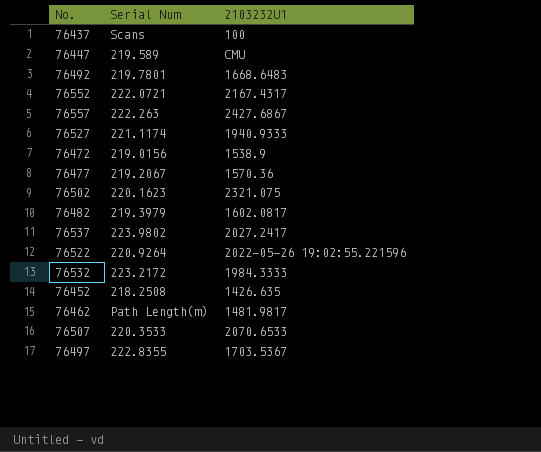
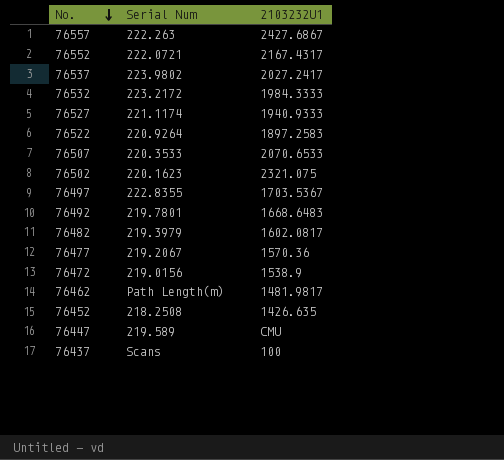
row order: none -> No. descending
76522 | 2103232U1: 2022-05-26 19:02:55.221596 -> 1897.2583

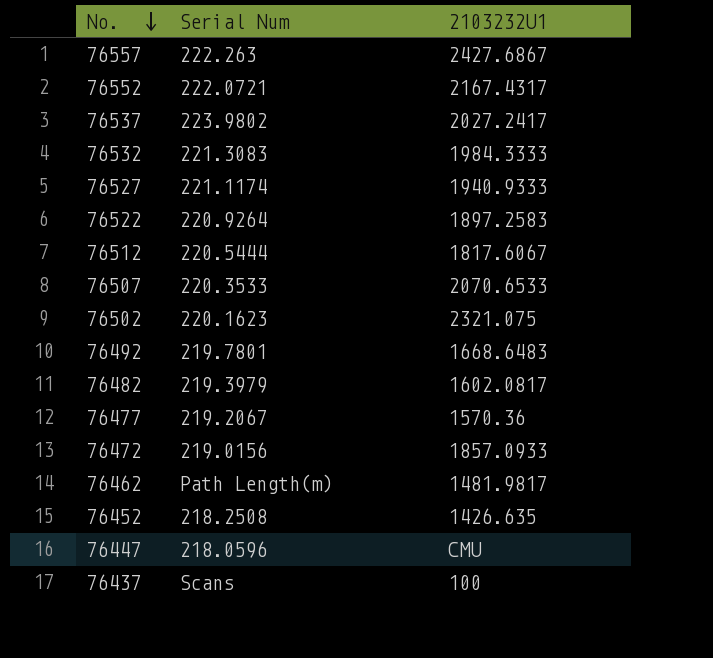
row 76497: 222.8355 | 1703.5367 -> none
76532 | Serial Num: 223.2172 -> 221.3083
row 76512: none -> 220.5444 | 1817.6067
76472 | 2103232U1: 1538.9 -> 1857.0933
76447 | Serial Num: 219.589 -> 218.0596

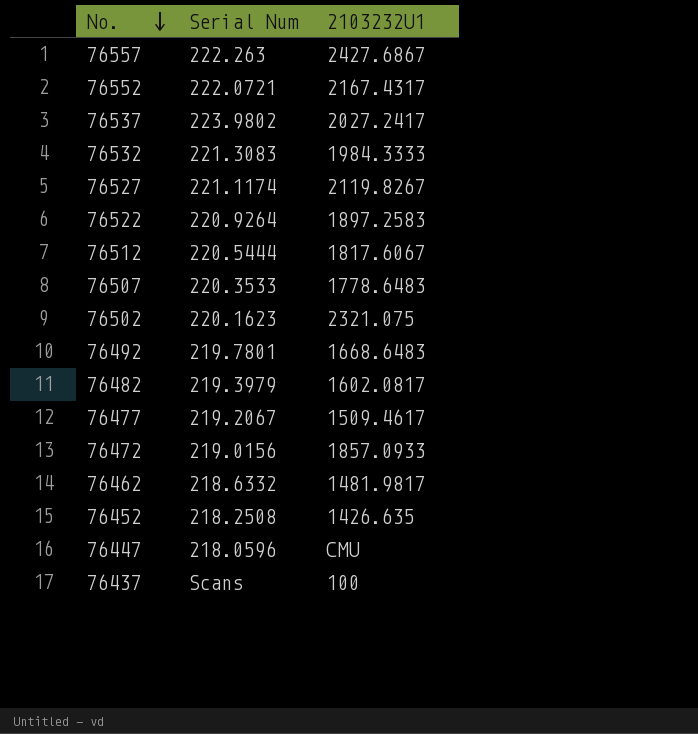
76527 | 2103232U1: 1940.9333 -> 2119.8267
76507 | 2103232U1: 2070.6533 -> 1778.6483
76477 | 2103232U1: 1570.36 -> 1509.4617
76462 | Serial Num: Path Length(m) -> 218.6332

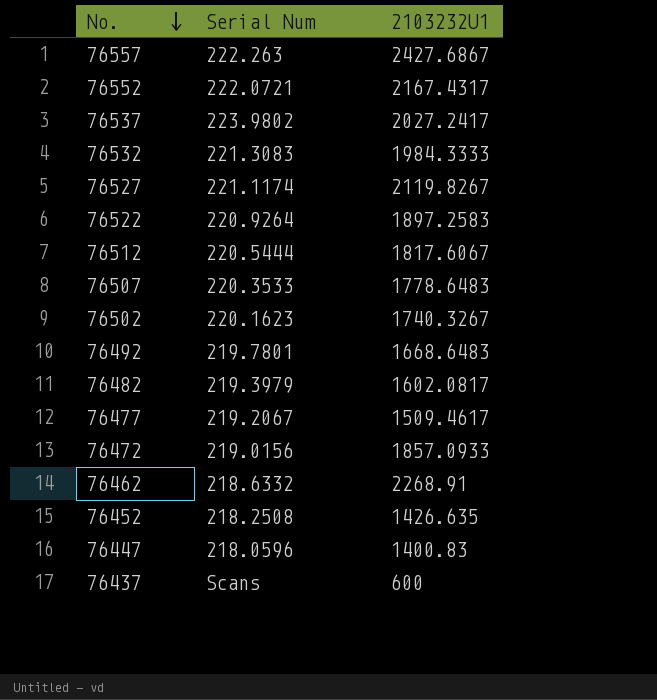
76502 | 2103232U1: 2321.075 -> 1740.3267
76462 | 2103232U1: 1481.9817 -> 2268.91
76447 | 2103232U1: CMU -> 1400.83
76437 | 2103232U1: 100 -> 600

